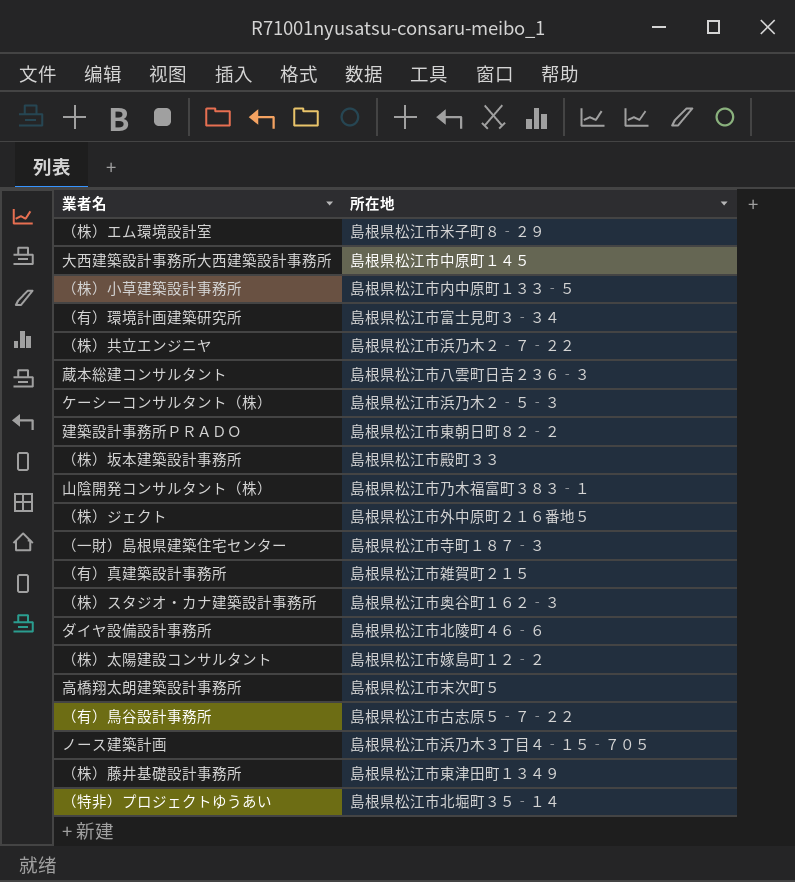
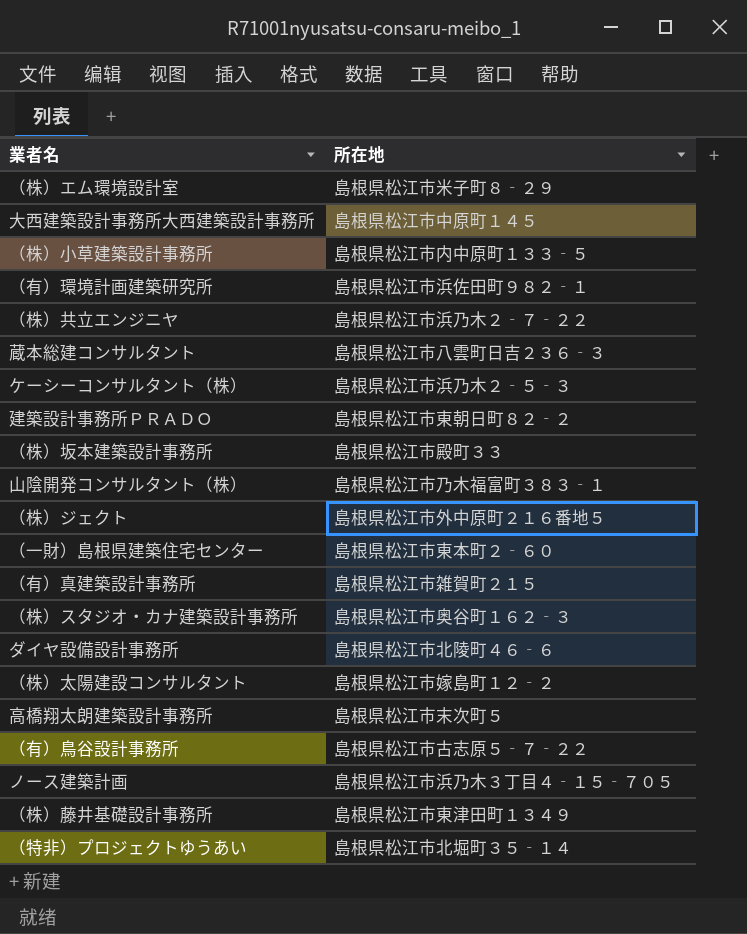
（有）環境計画建築研究所 | 所在地: 島根県松江市富士見町３‐３４ -> 島根県松江市浜佐田町９８２‐１
（一財）島根県建築住宅センター | 所在地: 島根県松江市寺町１８７‐３ -> 島根県松江市東本町２‐６０

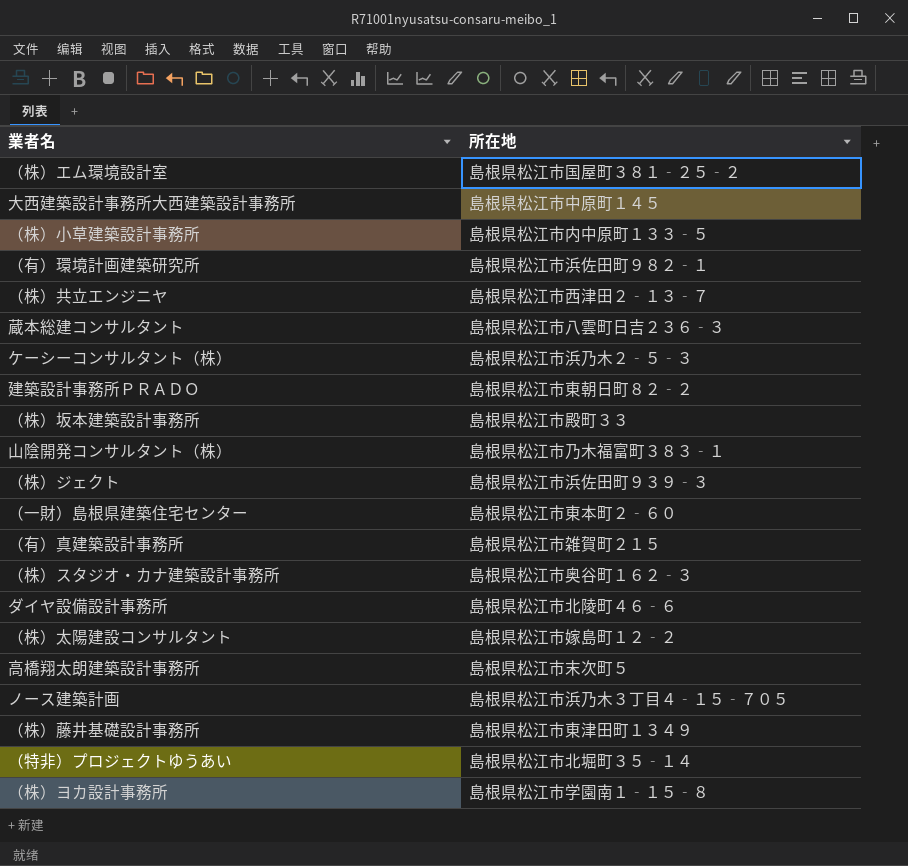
row （有）鳥谷設計事務所: 島根県松江市古志原５‐７‐２２ -> none
（株）エム環境設計室 | 所在地: 島根県松江市米子町８‐２９ -> 島根県松江市国屋町３８１‐２５‐２
（株）共立エンジニヤ | 所在地: 島根県松江市浜乃木２‐７‐２２ -> 島根県松江市西津田２‐１３‐７
（株）ジェクト | 所在地: 島根県松江市外中原町２１６番地５ -> 島根県松江市浜佐田町９３９‐３
row （株）ヨカ設計事務所: none -> 島根県松江市学園南１‐１５‐８

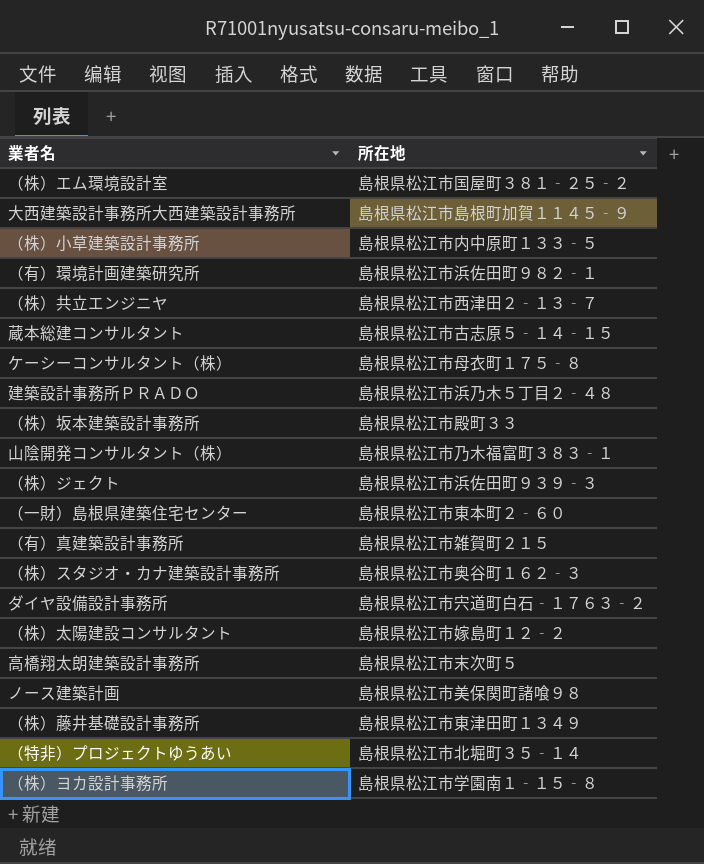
大西建築設計事務所大西建築設計事務所 | 所在地: 島根県松江市中原町１４５ -> 島根県松江市島根町加賀１１４５‐９
蔵本総建コンサルタント | 所在地: 島根県松江市八雲町日吉２３６‐３ -> 島根県松江市古志原５‐１４‐１５
ケーシーコンサルタント（株） | 所在地: 島根県松江市浜乃木２‐５‐３ -> 島根県松江市母衣町１７５‐８
建築設計事務所ＰＲＡＤＯ | 所在地: 島根県松江市東朝日町８２‐２ -> 島根県松江市浜乃木５丁目２‐４８
ダイヤ設備設計事務所 | 所在地: 島根県松江市北陵町４６‐６ -> 島根県松江市宍道町白石‐１７６３‐２
ノース建築計画 | 所在地: 島根県松江市浜乃木３丁目４‐１５‐７０５ -> 島根県松江市美保関町諸喰９８

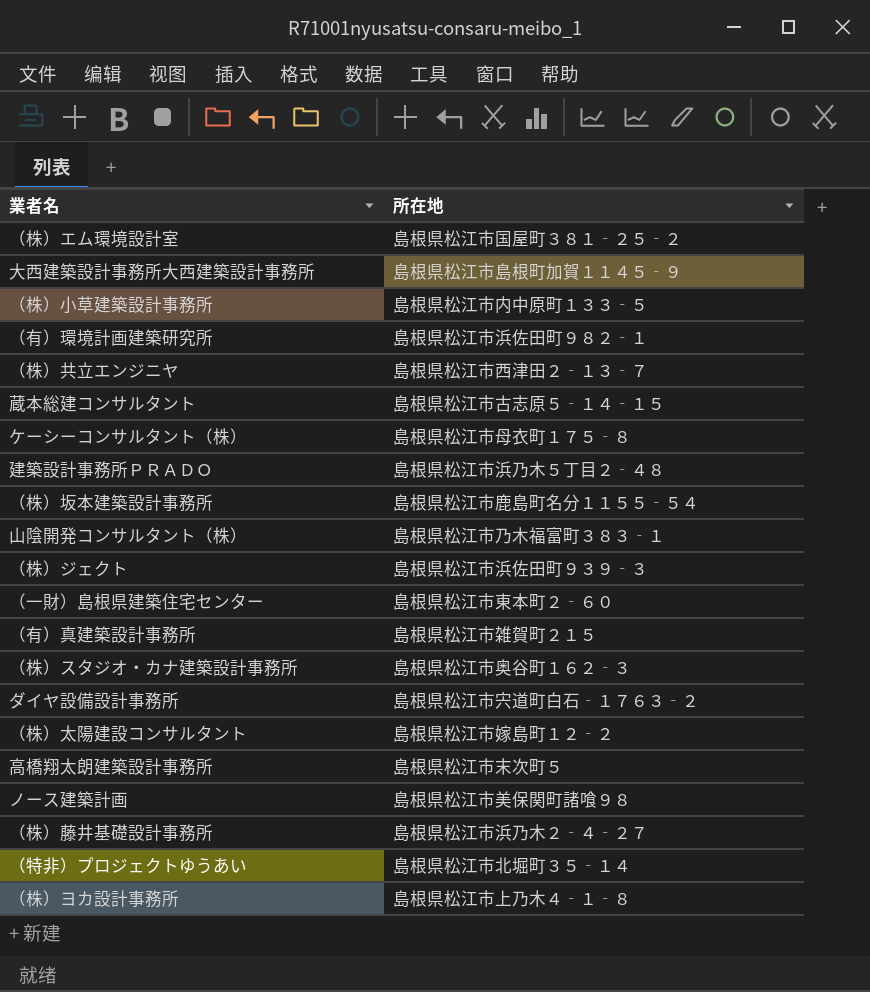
（株）坂本建築設計事務所 | 所在地: 島根県松江市殿町３３ -> 島根県松江市鹿島町名分１１５５‐５４
（株）藤井基礎設計事務所 | 所在地: 島根県松江市東津田町１３４９ -> 島根県松江市浜乃木２‐４‐２７
（株）ヨカ設計事務所 | 所在地: 島根県松江市学園南１‐１５‐８ -> 島根県松江市上乃木４‐１‐８

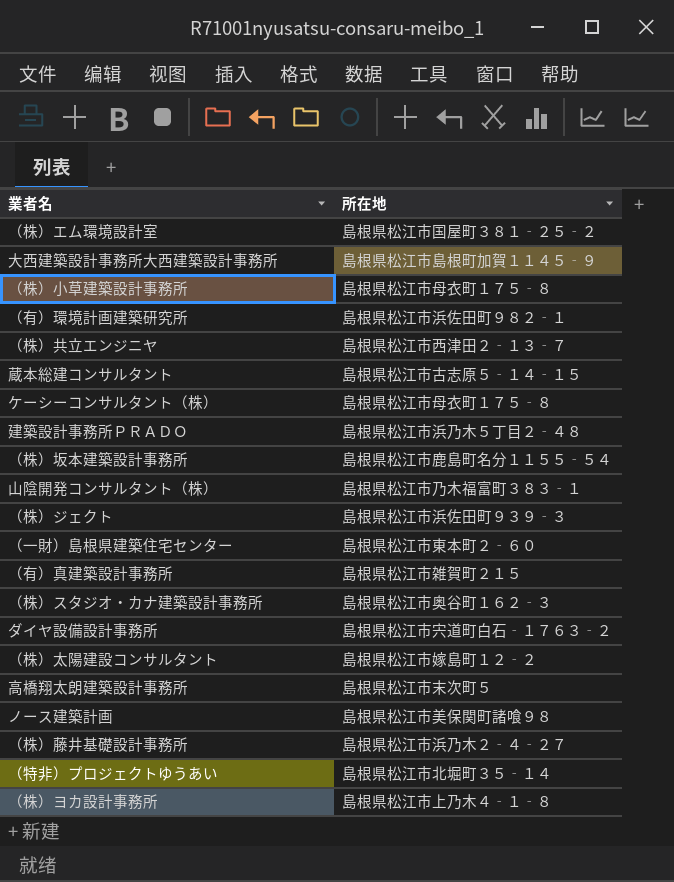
（株）小草建築設計事務所 | 所在地: 島根県松江市内中原町１３３‐５ -> 島根県松江市母衣町１７５‐８

